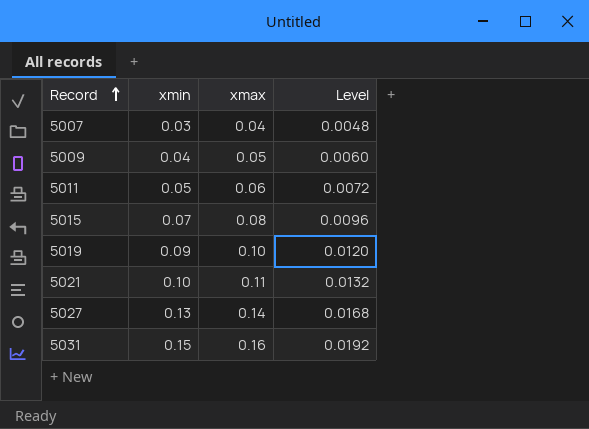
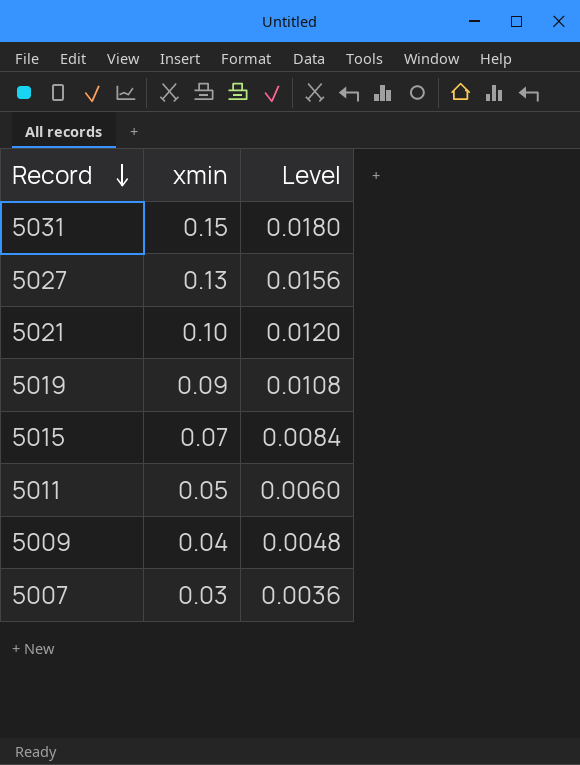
row order: Record ascending -> Record descending
column xmax | position: 3 -> none
column Level | formula: [xmax] * 0.12 -> [xmin] * 0.12

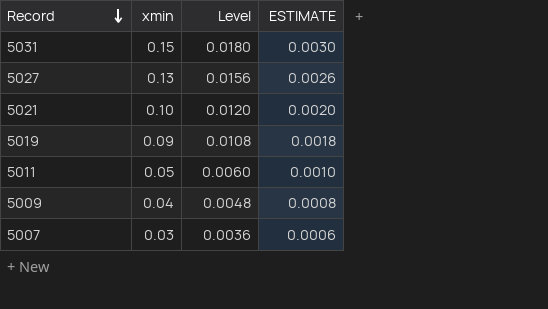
column ESTIMATE | formula: none -> [xmin] * 0.02
row 5015: 0.07 | 0.0084 -> none

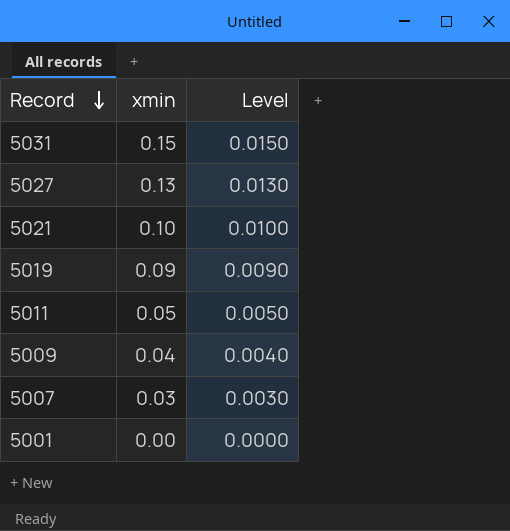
column ESTIMATE | formula: [xmin] * 0.02 -> none
column Level | formula: [xmin] * 0.12 -> [xmin] * 0.1
row 5001: none -> 0.00 | 0.0000

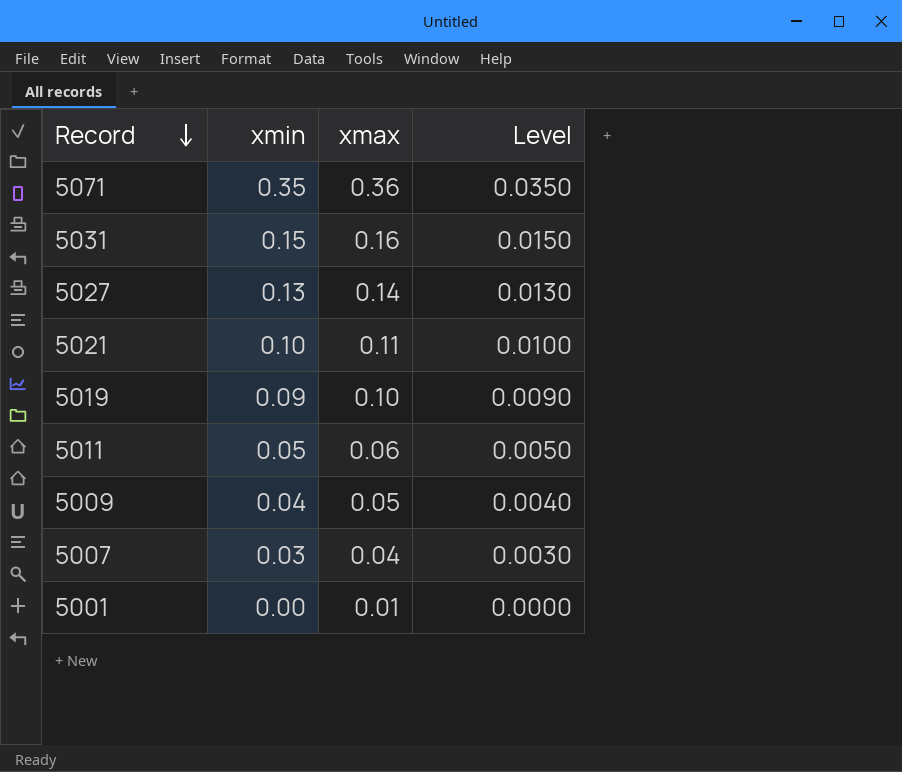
column xmax | position: none -> 3
row 5071: none -> 0.35 | 0.36 | 0.0350

